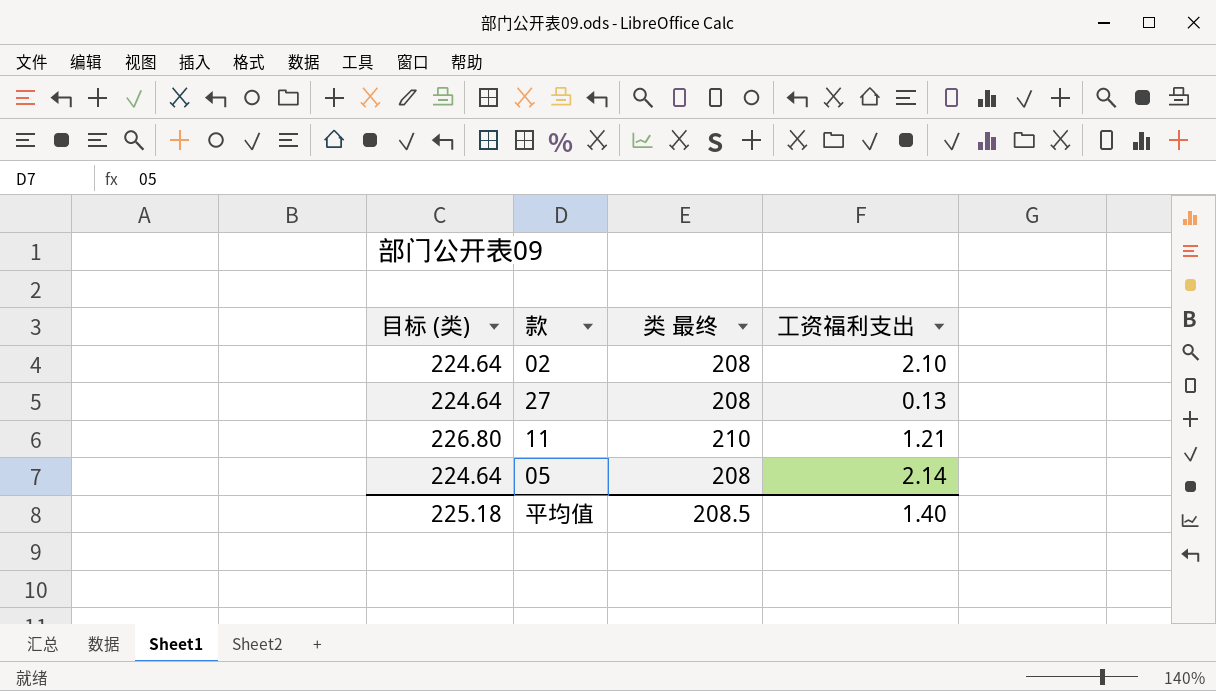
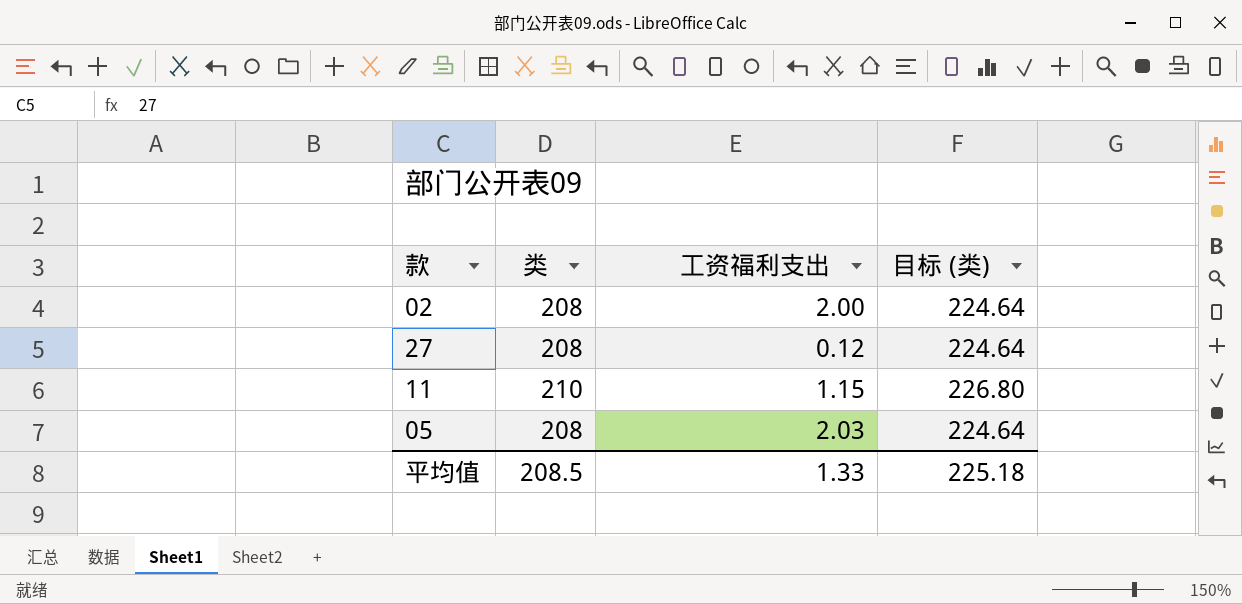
column name: 类 最终 -> 类
column 目标 (类) | position: 1 -> 4
02 | 工资福利支出: 2.10 -> 2.00
27 | 工资福利支出: 0.13 -> 0.12
11 | 工资福利支出: 1.21 -> 1.15
05 | 工资福利支出: 2.14 -> 2.03
平均值 | 工资福利支出: 1.40 -> 1.33

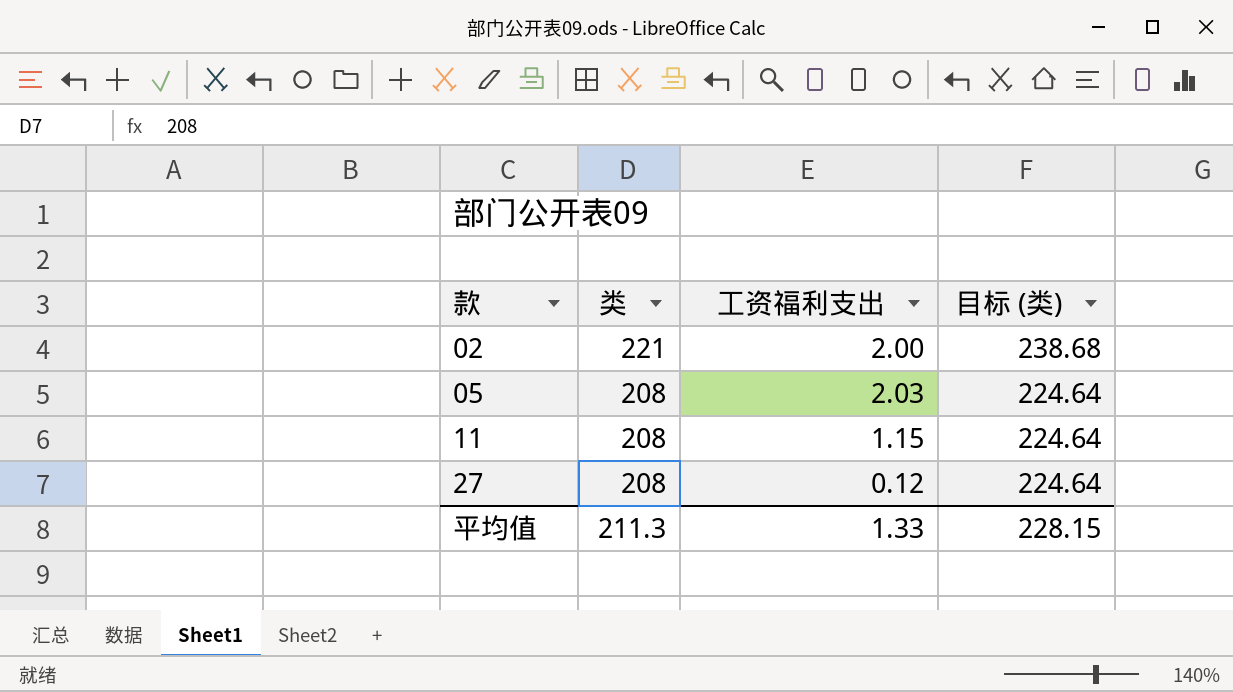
row order: none -> 款 ascending
02 | 类: 208 -> 221
02 | 目标 (类): 224.64 -> 238.68
11 | 类: 210 -> 208
11 | 目标 (类): 226.80 -> 224.64
平均值 | 类: 208.5 -> 211.3
平均值 | 目标 (类): 225.18 -> 228.15

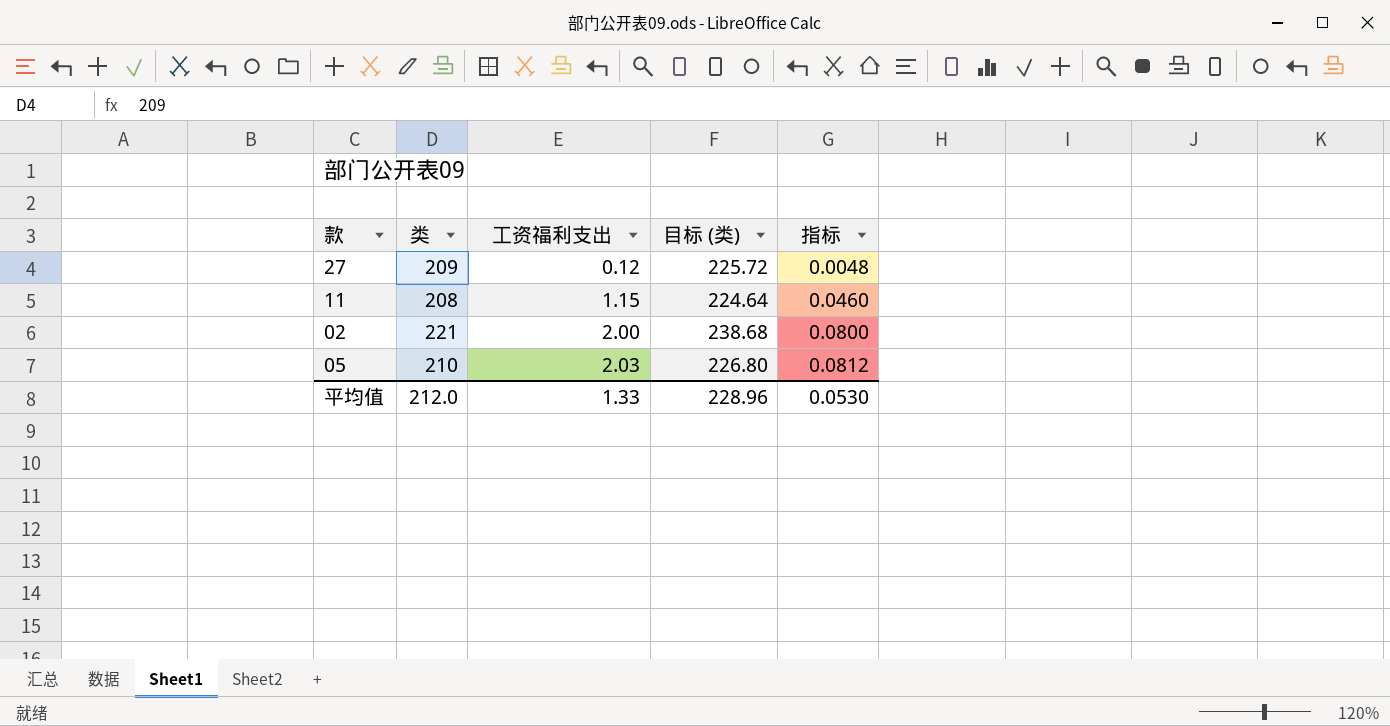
row order: 款 ascending -> 工资福利支出 ascending
column 指标 | formula: none -> [工资福利支出] * 0.04
27 | 类: 208 -> 209
27 | 目标 (类): 224.64 -> 225.72
05 | 类: 208 -> 210
05 | 目标 (类): 224.64 -> 226.80
平均值 | 类: 211.3 -> 212.0
平均值 | 目标 (类): 228.15 -> 228.96

